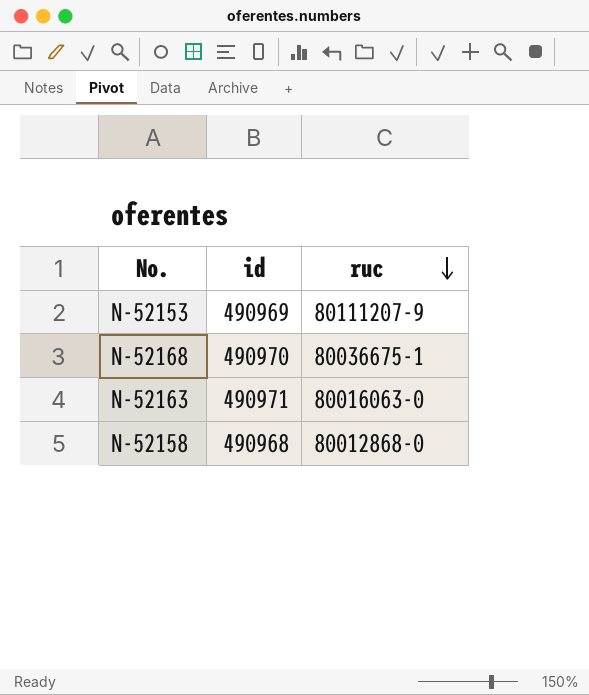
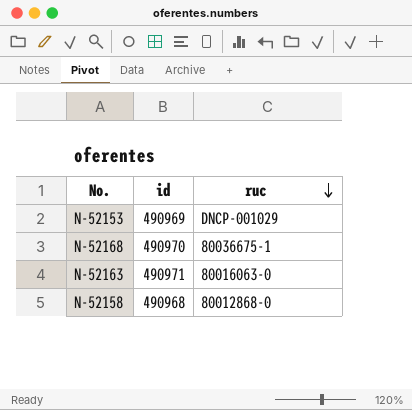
N-52153 | ruc: 80111207-9 -> DNCP-001029

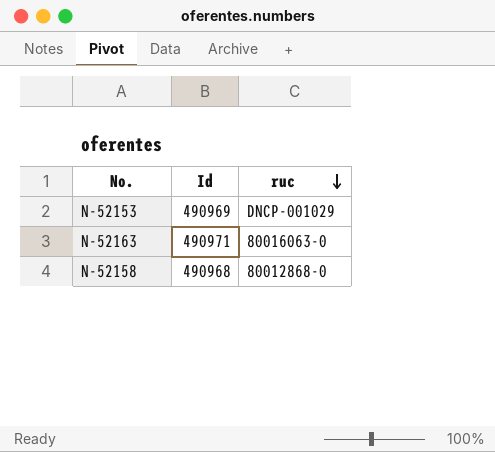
column name: id -> Id
row N-52168: 490970 | 80036675-1 -> none

